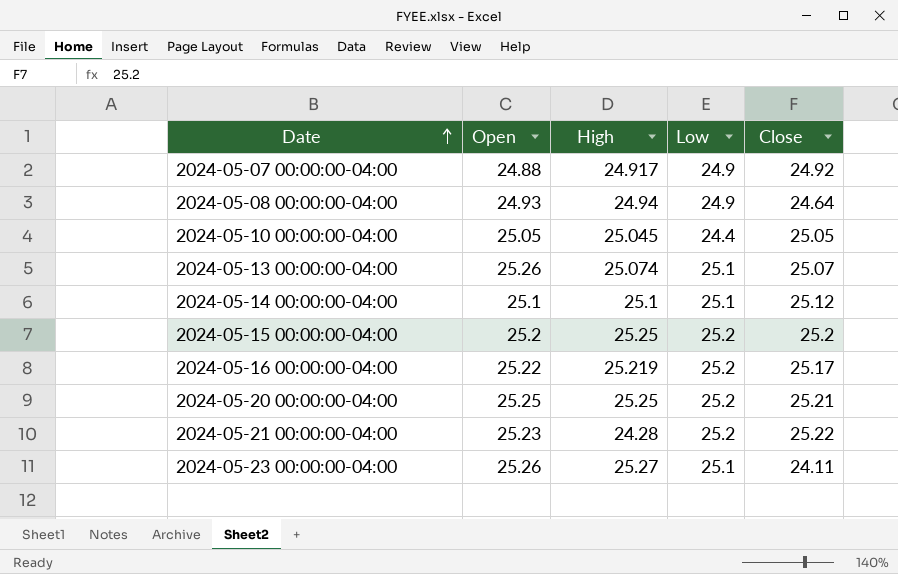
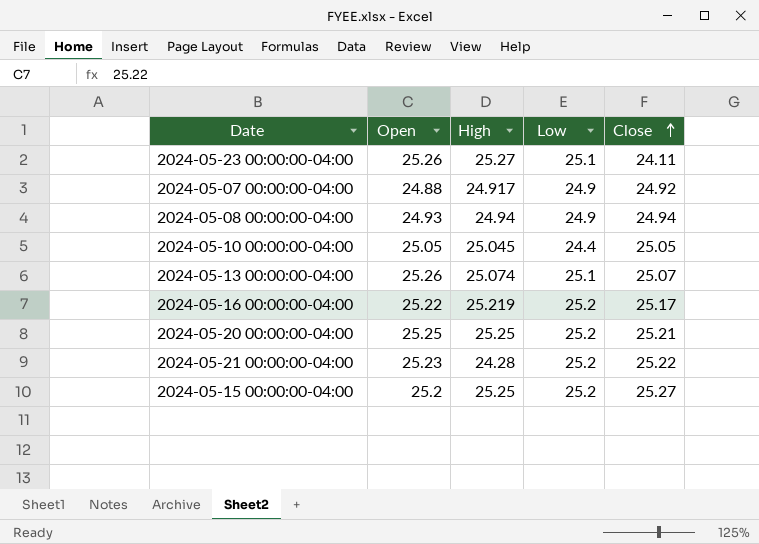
row order: Date ascending -> Close ascending
row 2024-05-14 00:00:00-04:00: 25.1 | 25.1 | 25.1 | 25.12 -> none
2024-05-08 00:00:00-04:00 | Close: 24.64 -> 24.94
2024-05-15 00:00:00-04:00 | Close: 25.2 -> 25.27

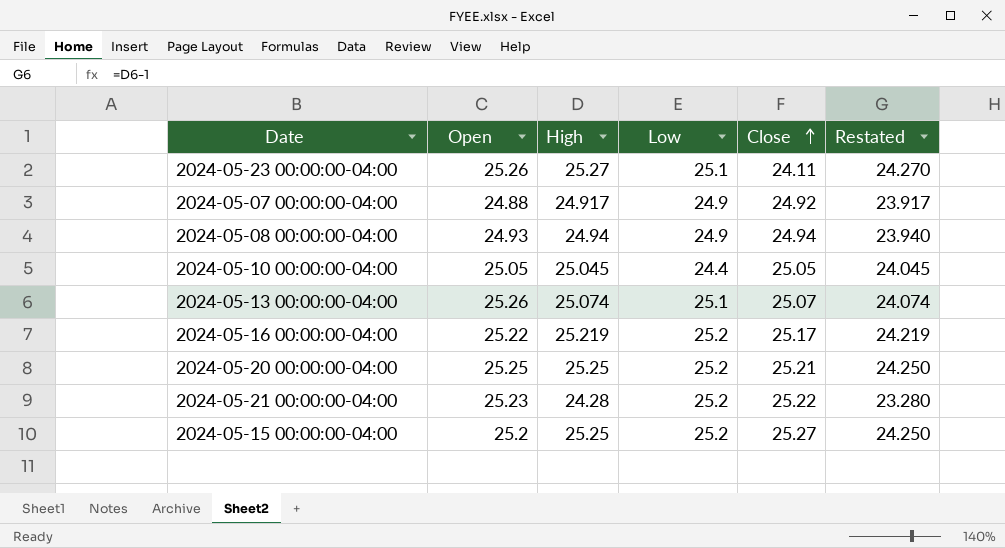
column Restated | formula: none -> [High] - 1

